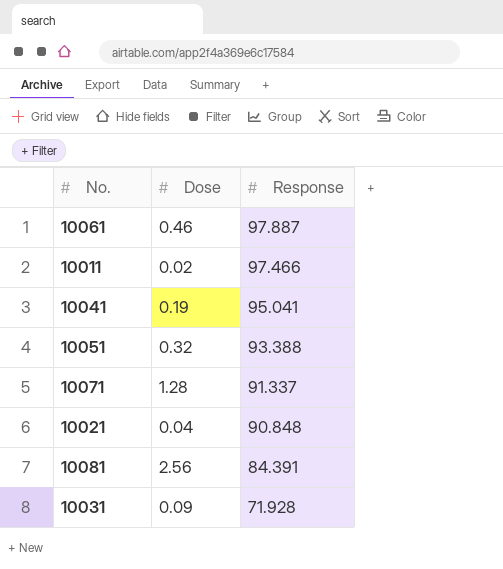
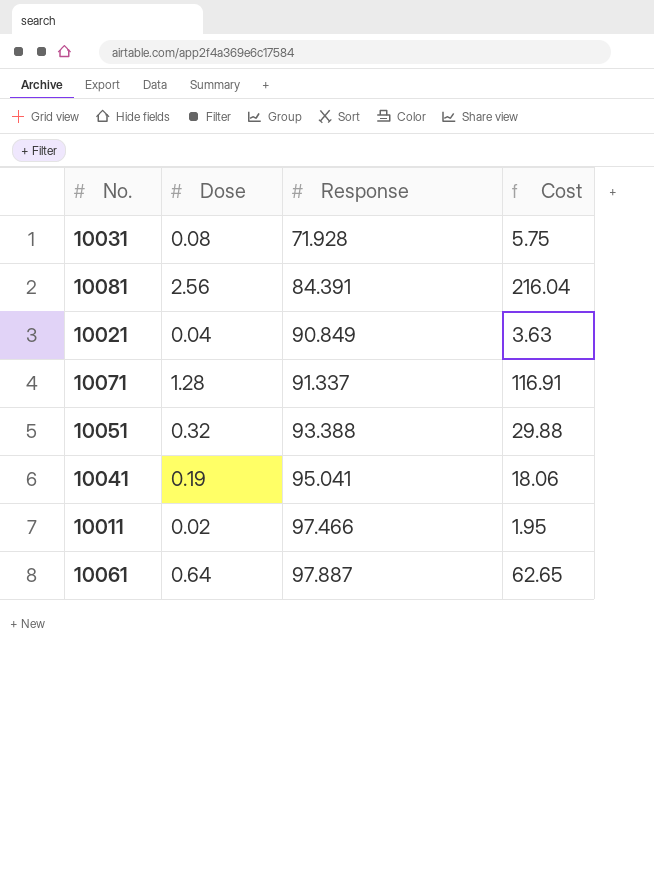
row order: Response descending -> Response ascending
column Cost | formula: none -> [Dose] * [Response]
10031 | Dose: 0.09 -> 0.08
10021 | Response: 90.848 -> 90.849
10061 | Dose: 0.46 -> 0.64

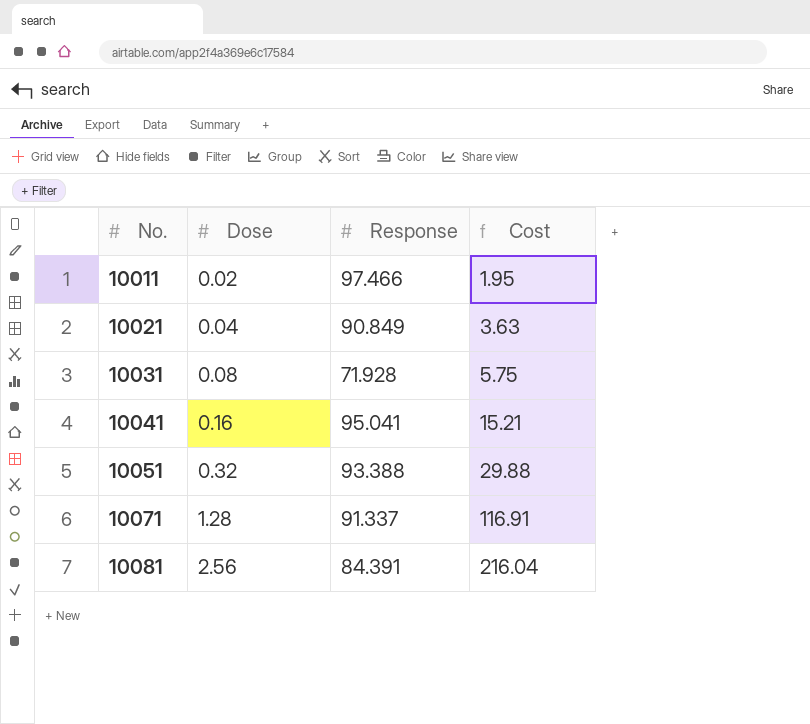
row order: Response ascending -> No. ascending
row 10061: 0.64 | 97.887 | 62.65 -> none
10041 | Dose: 0.19 -> 0.16
10041 | Cost: 18.06 -> 15.21

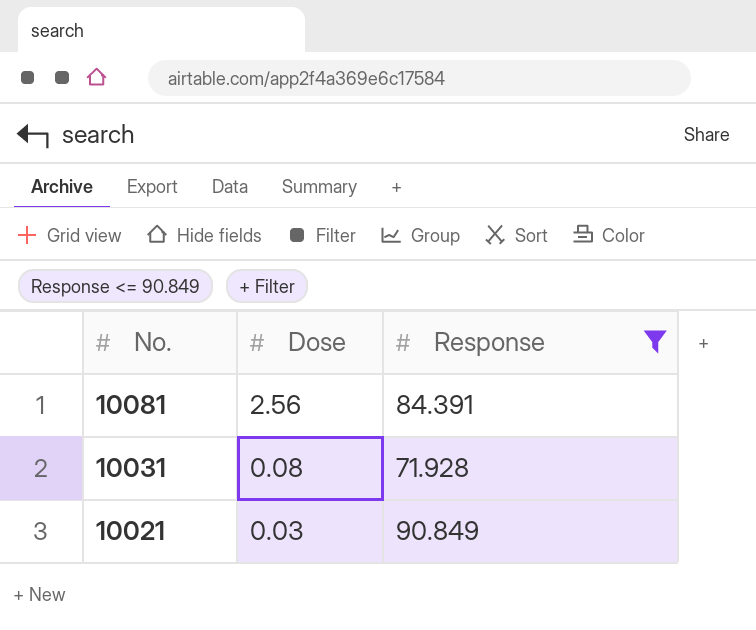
filter: none -> Response <= 90.849
row order: No. ascending -> No. descending
column Cost | formula: [Dose] * [Response] -> none
10021 | Dose: 0.04 -> 0.03

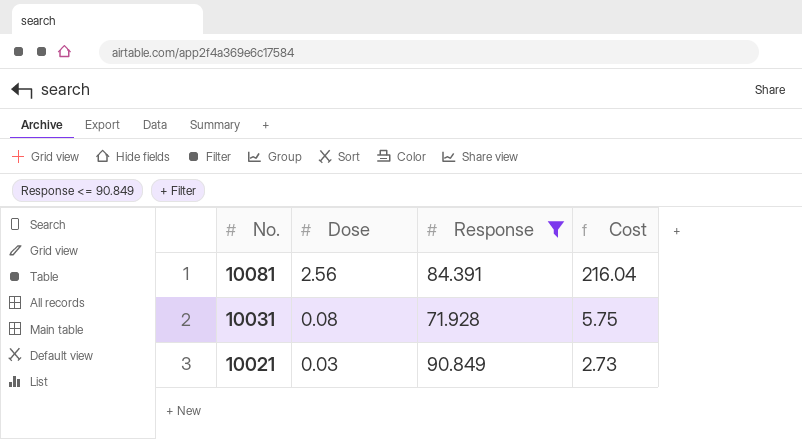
column Cost | formula: none -> [Dose] * [Response]

